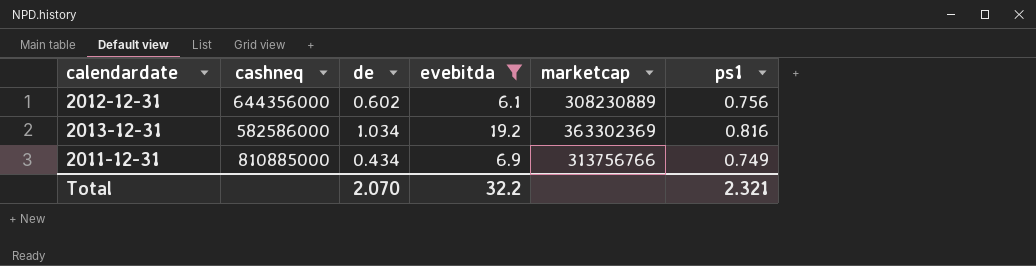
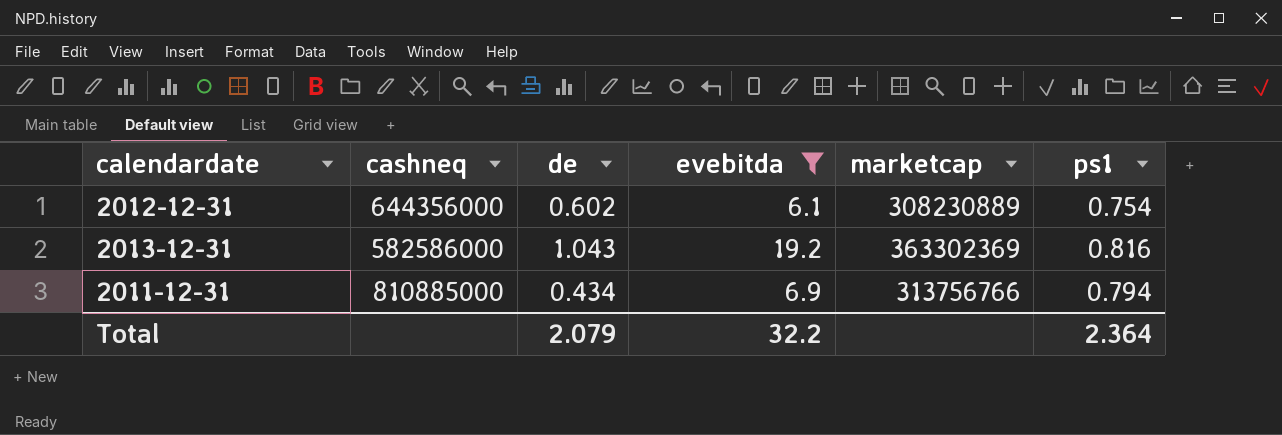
2012-12-31 | ps1: 0.756 -> 0.754
2013-12-31 | de: 1.034 -> 1.043
2011-12-31 | ps1: 0.749 -> 0.794
Total | de: 2.070 -> 2.079
Total | ps1: 2.321 -> 2.364

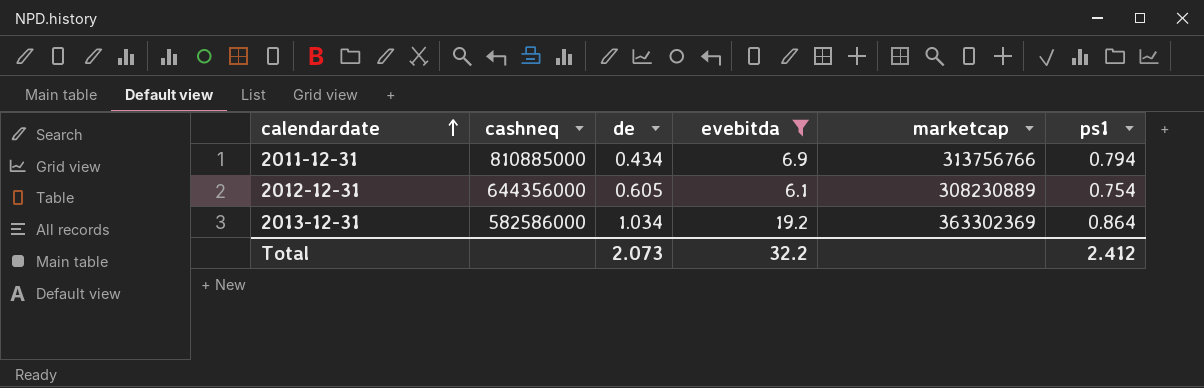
row order: none -> calendardate ascending
2012-12-31 | de: 0.602 -> 0.605
2013-12-31 | de: 1.043 -> 1.034
2013-12-31 | ps1: 0.816 -> 0.864
Total | de: 2.079 -> 2.073
Total | ps1: 2.364 -> 2.412

